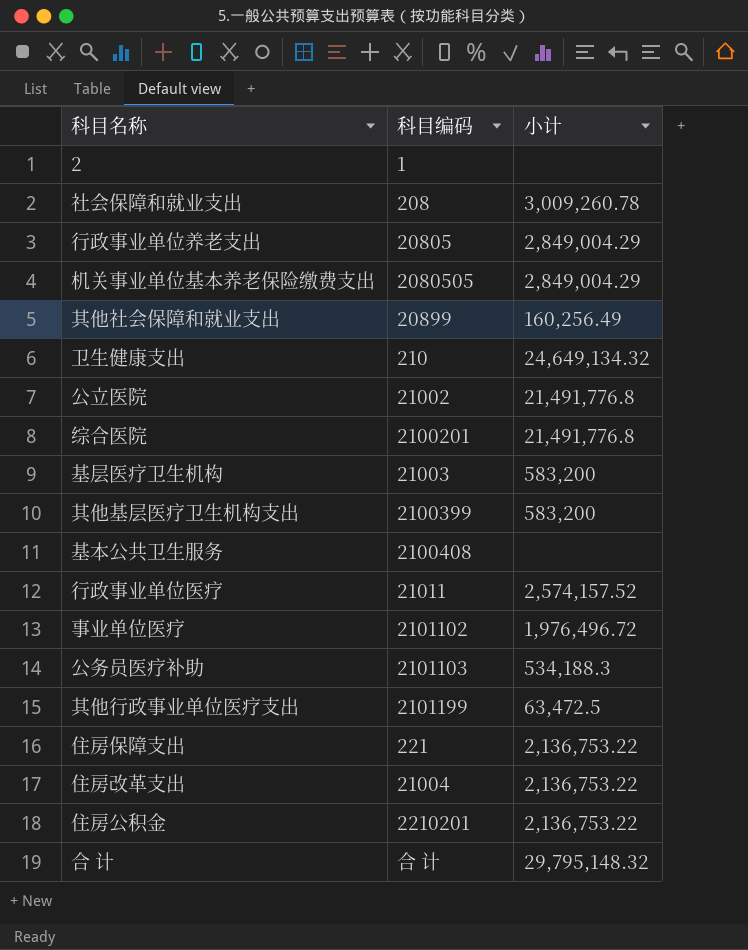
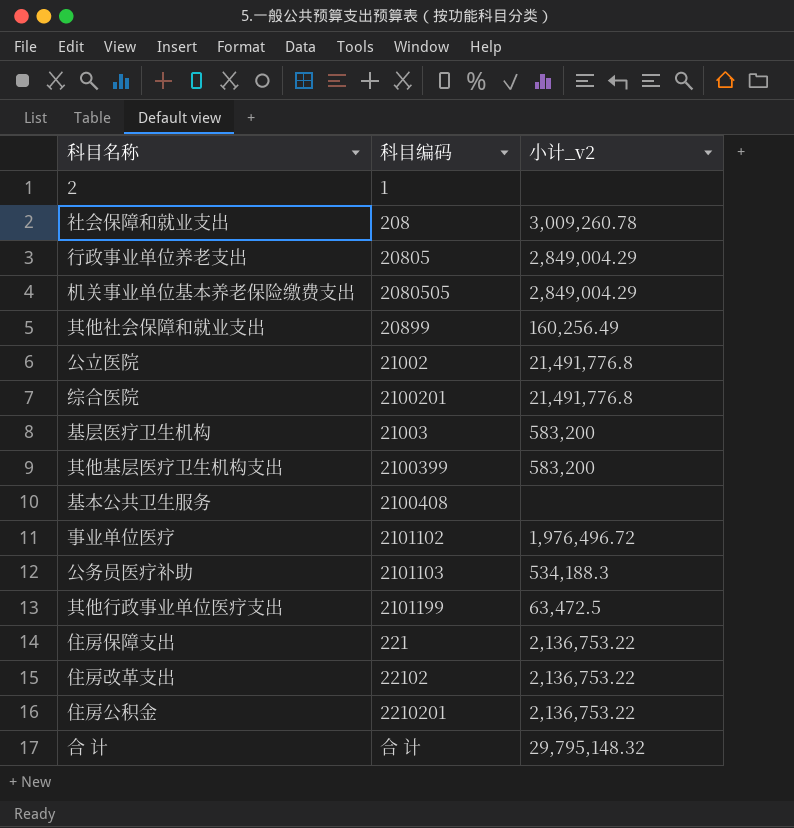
column name: 小计 -> 小计_v2
row 卫生健康支出: 210 | 24,649,134.32 -> none
row 行政事业单位医疗: 21011 | 2,574,157.52 -> none
住房改革支出 | 科目编码: 21004 -> 22102

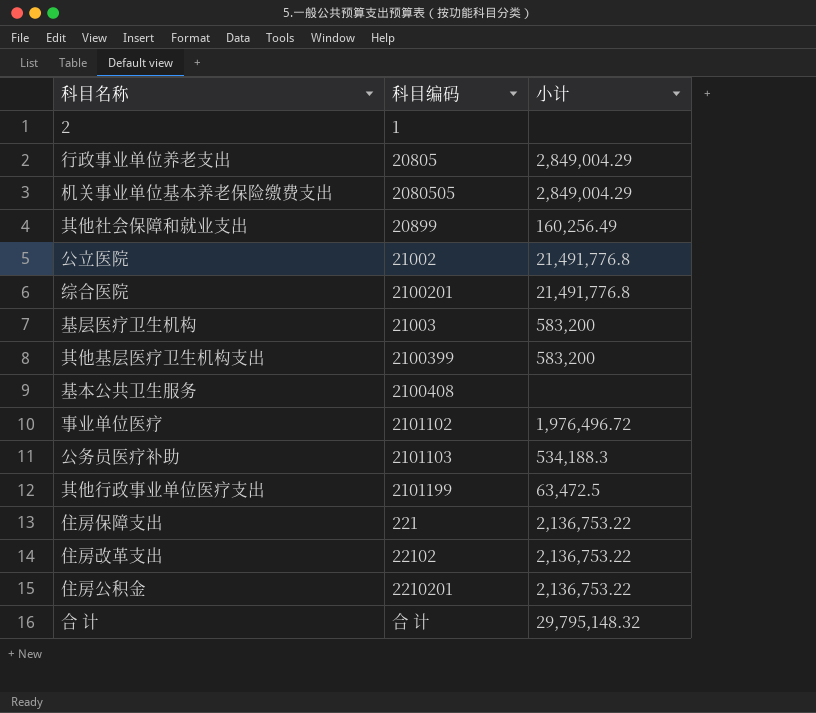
column name: 小计_v2 -> 小计
row 社会保障和就业支出: 208 | 3,009,260.78 -> none

